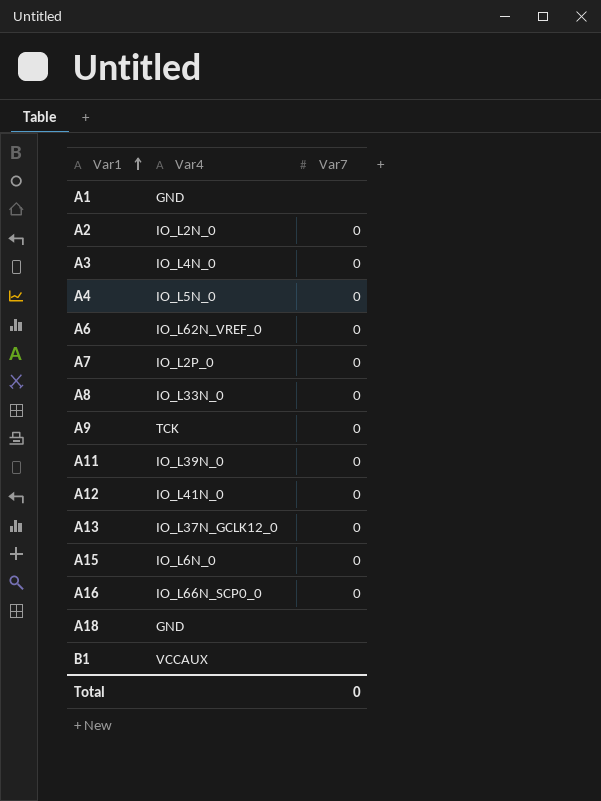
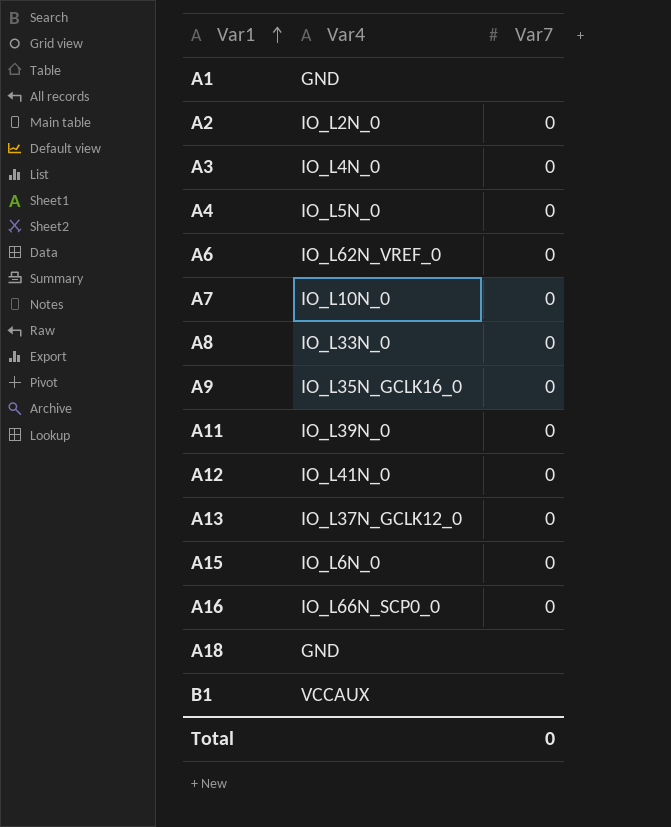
A7 | Var4: IO_L2P_0 -> IO_L10N_0
A9 | Var4: TCK -> IO_L35N_GCLK16_0

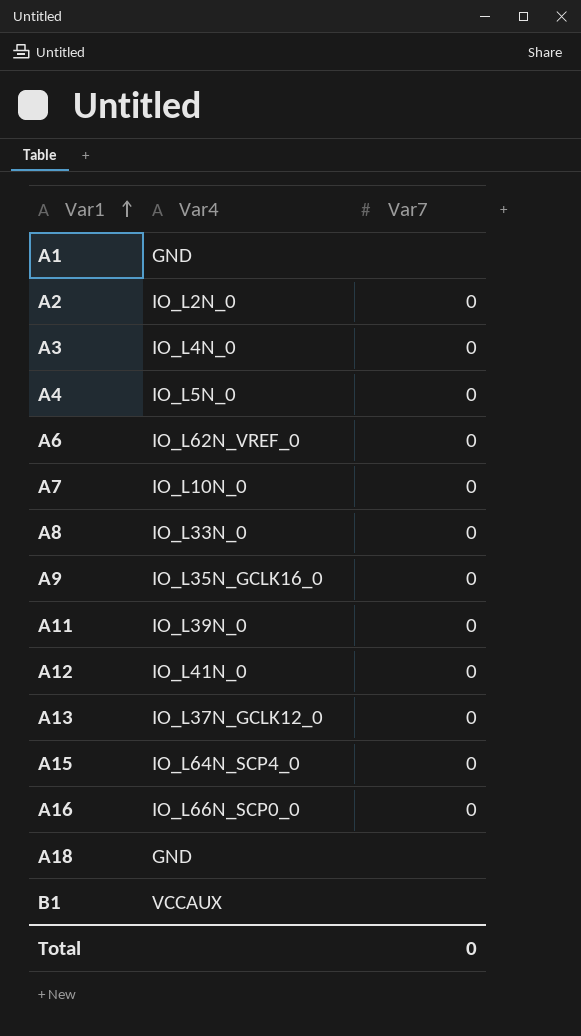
A15 | Var4: IO_L6N_0 -> IO_L64N_SCP4_0

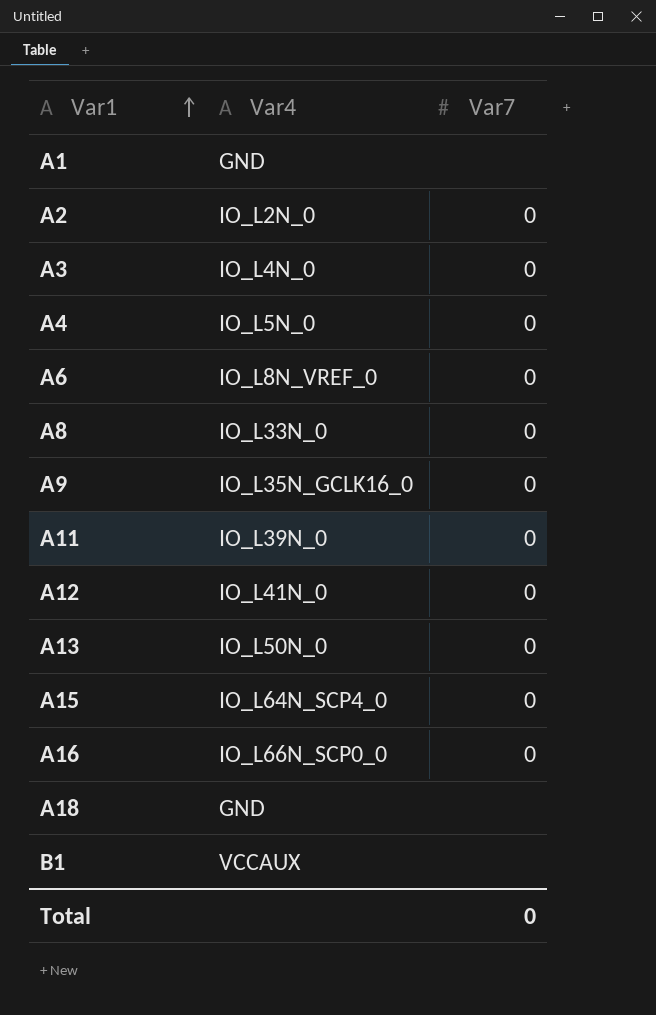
row A7: IO_L10N_0 | 0 -> none
A6 | Var4: IO_L62N_VREF_0 -> IO_L8N_VREF_0
A13 | Var4: IO_L37N_GCLK12_0 -> IO_L50N_0

